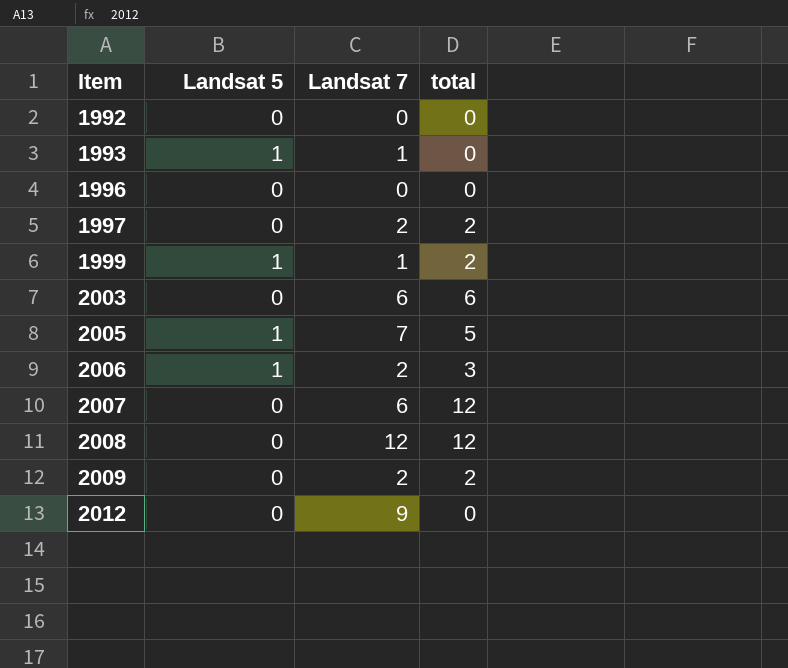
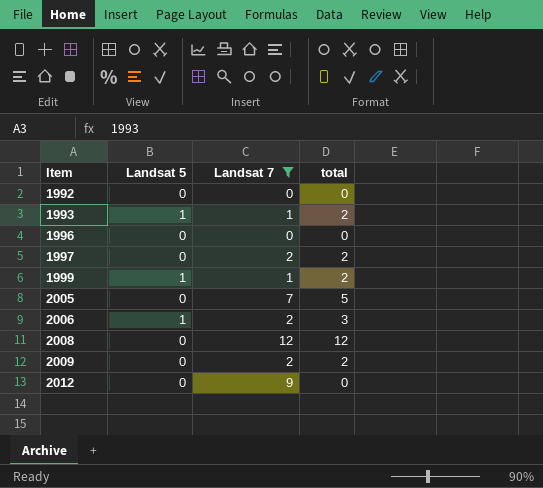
filter: none -> Landsat 7 != 6
1993 | total: 0 -> 2
2005 | Landsat 5: 1 -> 0

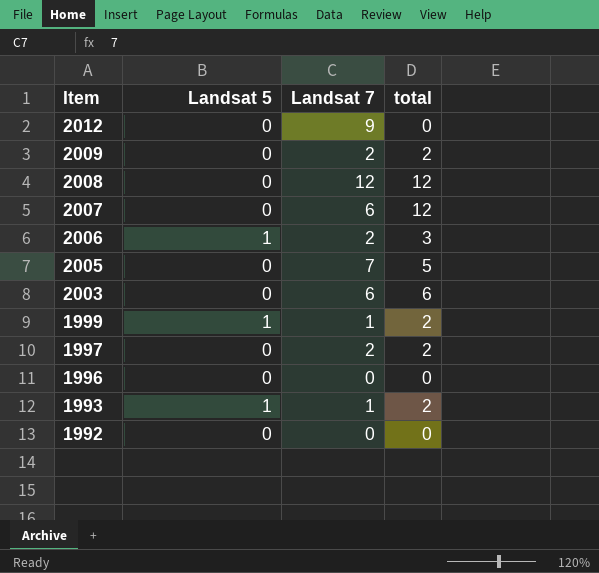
filter: Landsat 7 != 6 -> none
row order: Item ascending -> Item descending

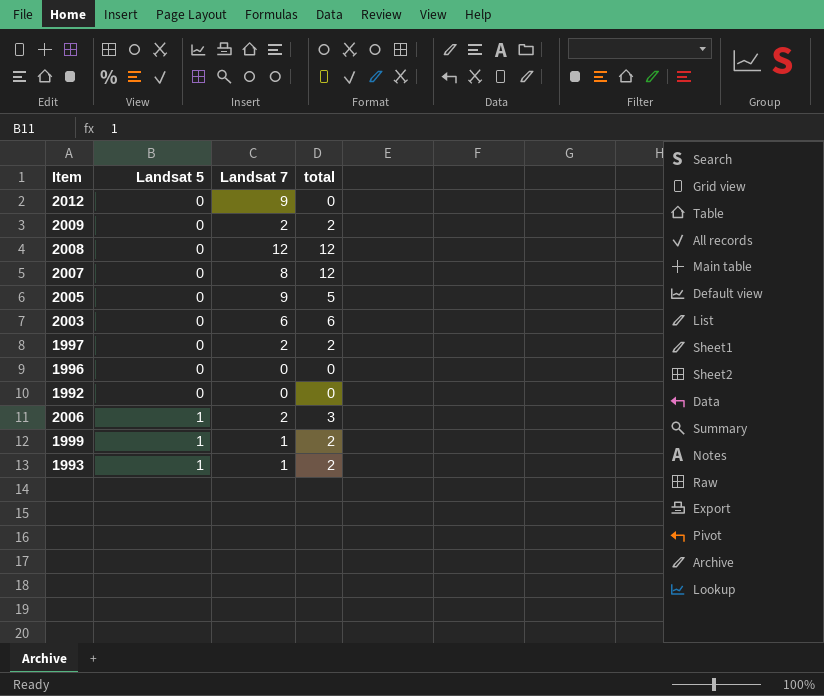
row order: Item descending -> Landsat 5 ascending
2007 | Landsat 7: 6 -> 8
2005 | Landsat 7: 7 -> 9

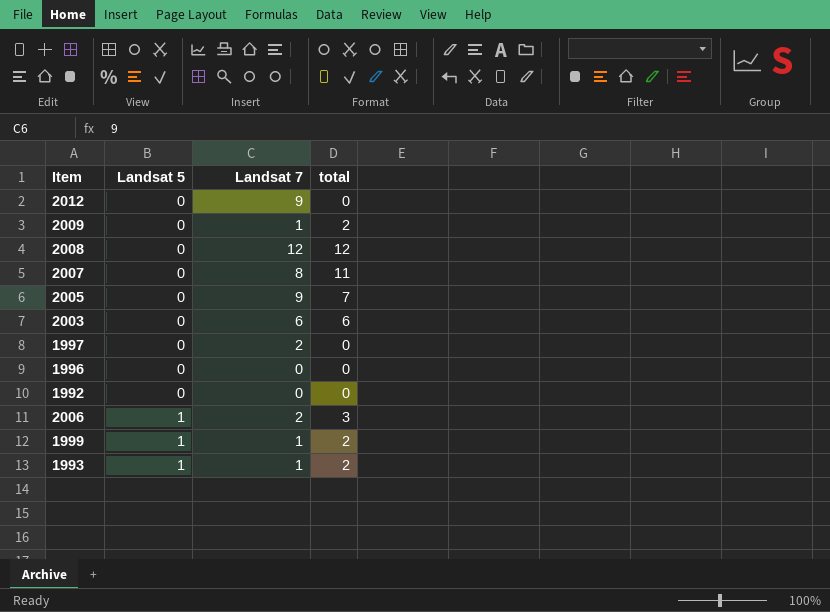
2009 | Landsat 7: 2 -> 1
2007 | total: 12 -> 11
2005 | total: 5 -> 7
1997 | total: 2 -> 0

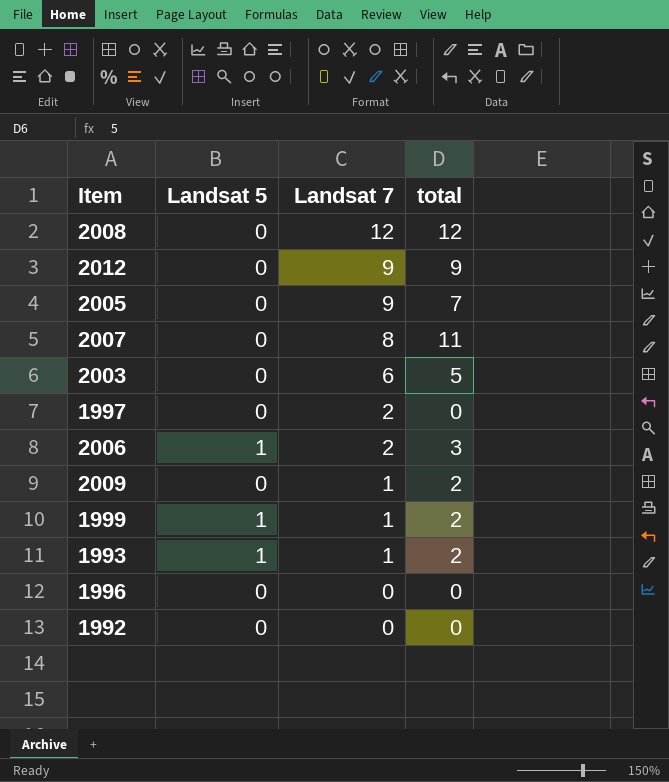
row order: Landsat 5 ascending -> Landsat 7 descending
2012 | total: 0 -> 9
2003 | total: 6 -> 5

